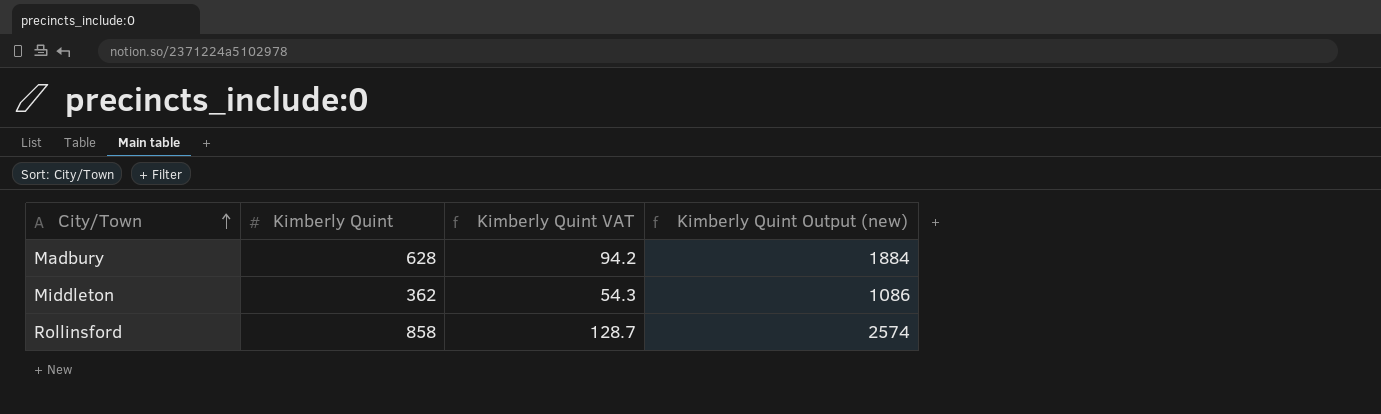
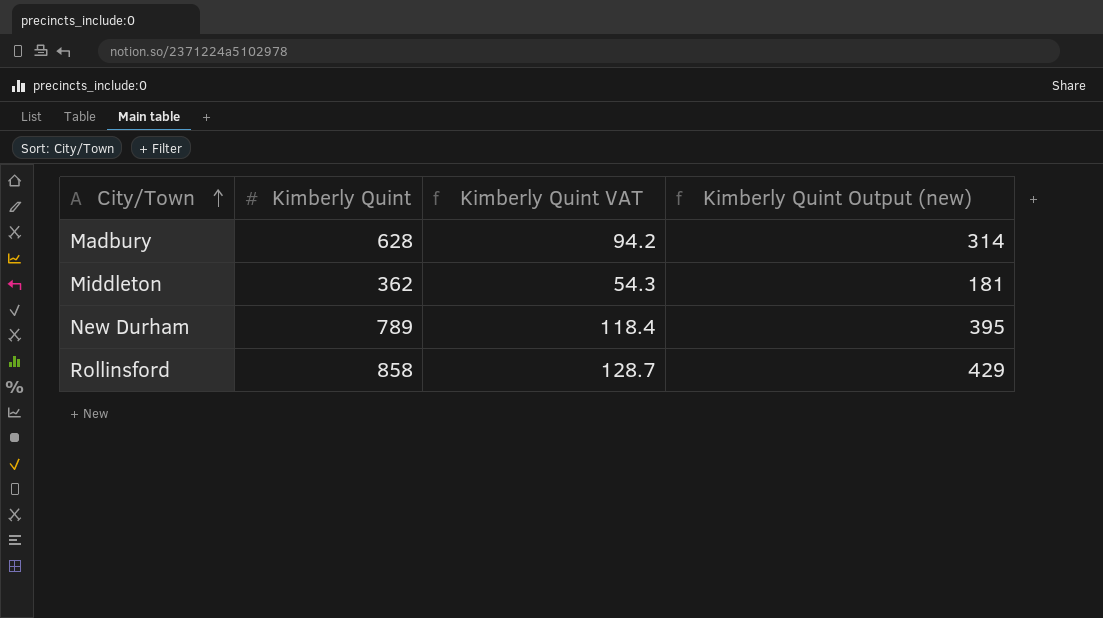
column Kimberly Quint Output (new) | formula: [Kimberly Quint] * 3 -> [Kimberly Quint] * 0.5
row New Durham: none -> 789 | 118.4 | 395

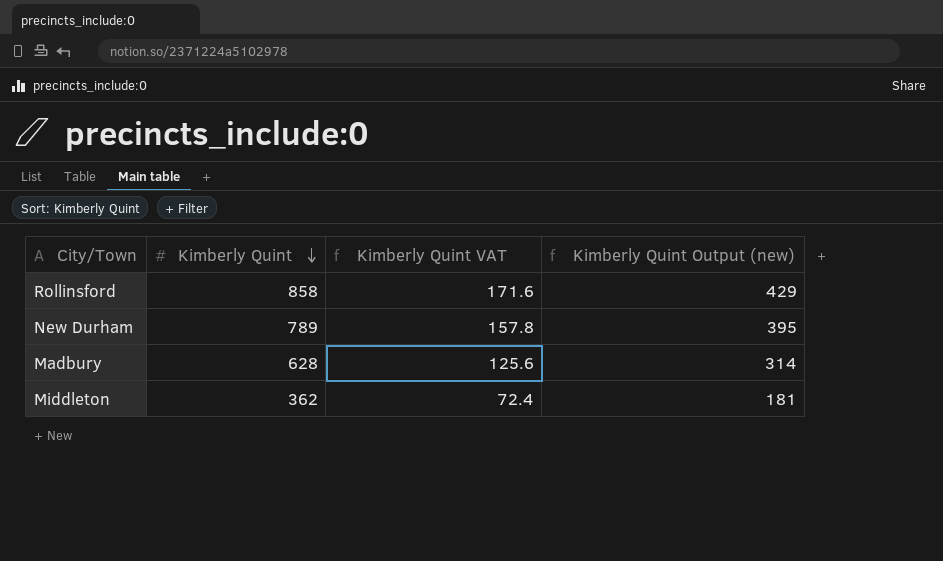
row order: City/Town ascending -> Kimberly Quint descending
column Kimberly Quint VAT | formula: [Kimberly Quint] * 0.15 -> [Kimberly Quint] * 0.2

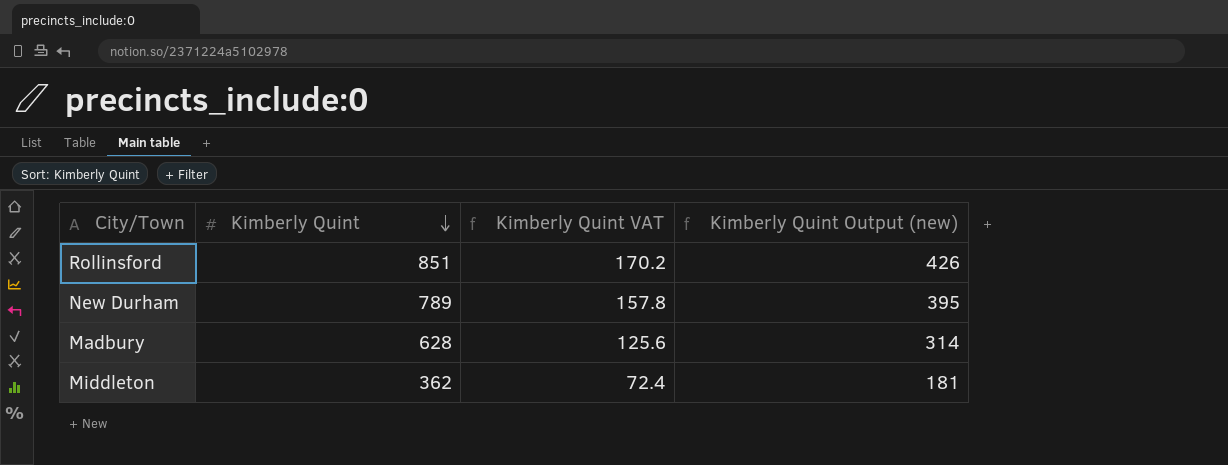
Rollinsford | Kimberly Quint: 858 -> 851
Rollinsford | Kimberly Quint VAT: 171.6 -> 170.2
Rollinsford | Kimberly Quint Output (new): 429 -> 426

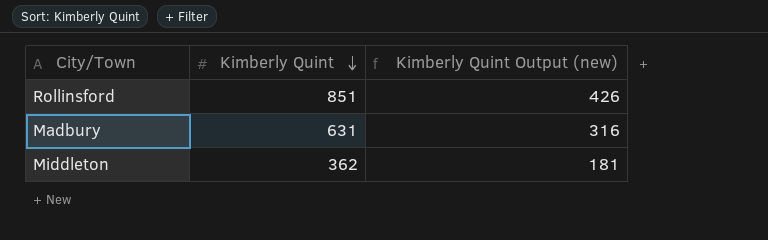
column Kimberly Quint VAT | formula: [Kimberly Quint] * 0.2 -> none
row New Durham: 789 | 157.8 | 395 -> none
Madbury | Kimberly Quint: 628 -> 631
Madbury | Kimberly Quint Output (new): 314 -> 316

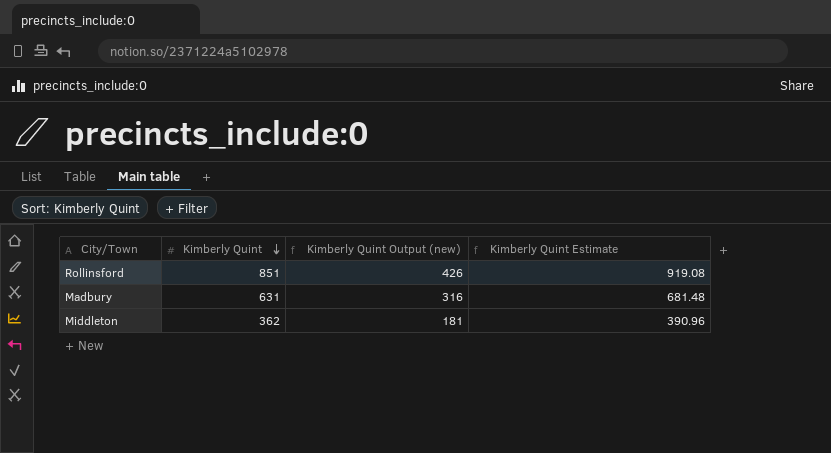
column Kimberly Quint Estimate | formula: none -> [Kimberly Quint] * 1.08

